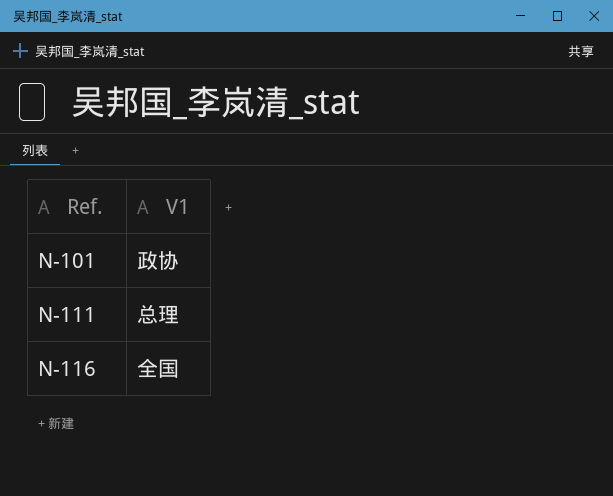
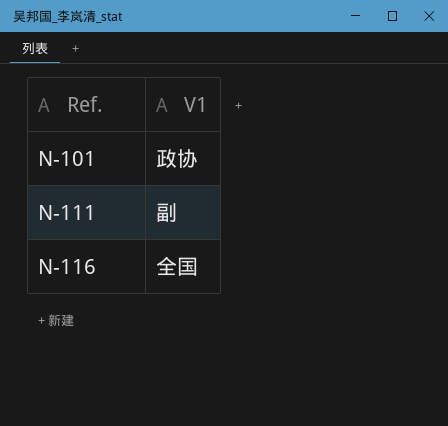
N-111 | V1: 总理 -> 副

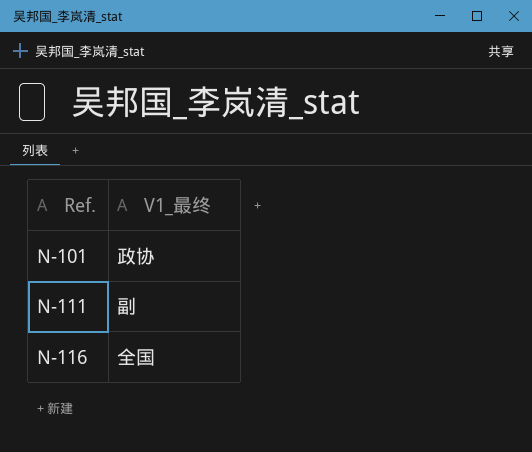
column name: V1 -> V1_最终

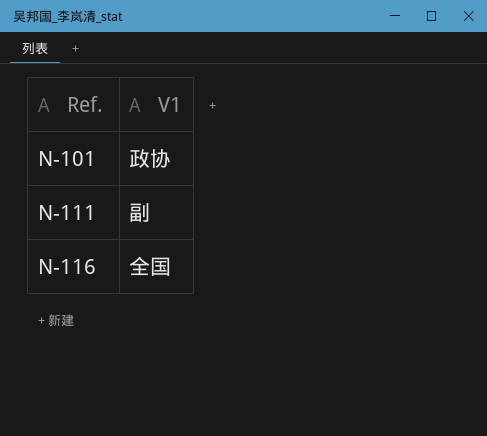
column name: V1_最终 -> V1

